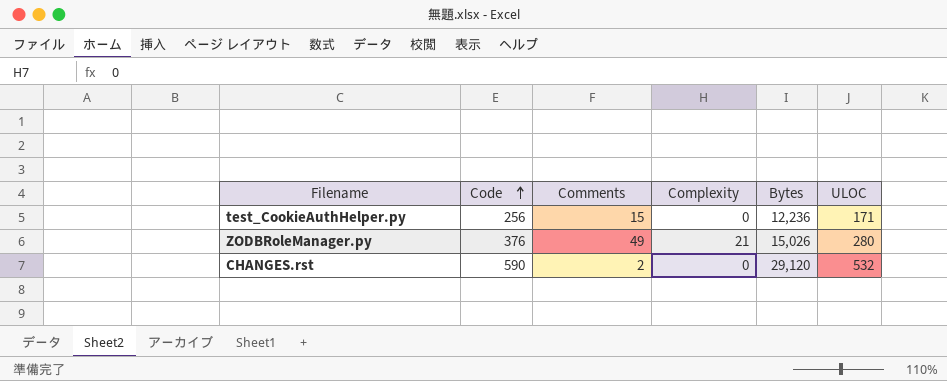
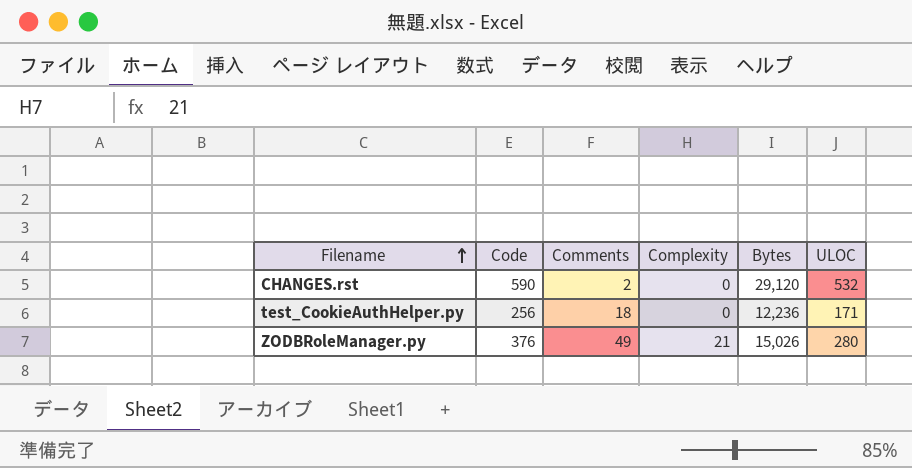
row order: Code ascending -> Filename ascending
test_CookieAuthHelper.py | Comments: 15 -> 18

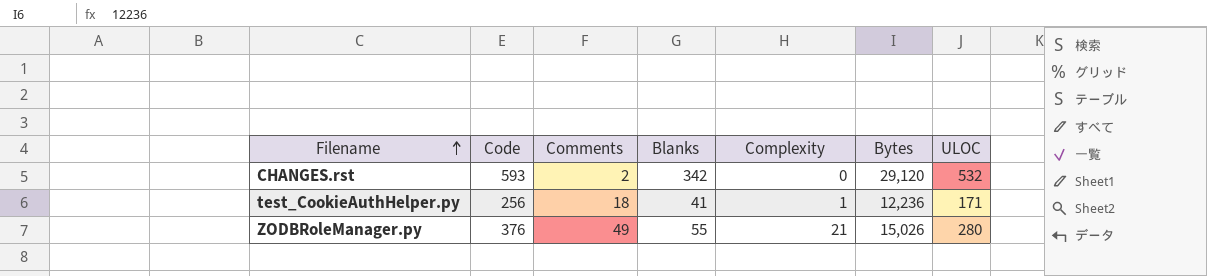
column Blanks | position: none -> 4
CHANGES.rst | Code: 590 -> 593
test_CookieAuthHelper.py | Complexity: 0 -> 1

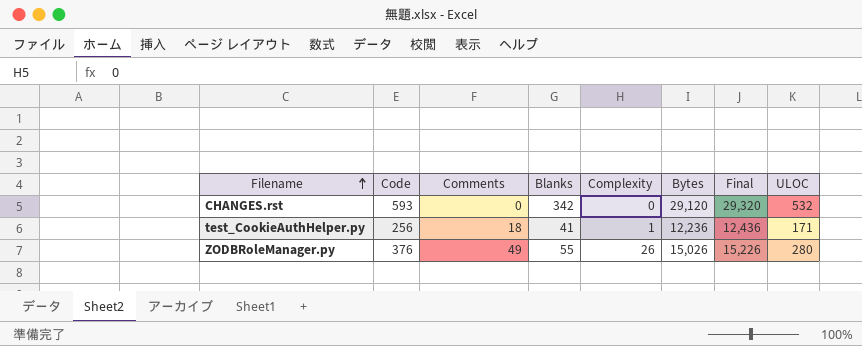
column Final | formula: none -> [Bytes] + 200
CHANGES.rst | Comments: 2 -> 0
ZODBRoleManager.py | Complexity: 21 -> 26

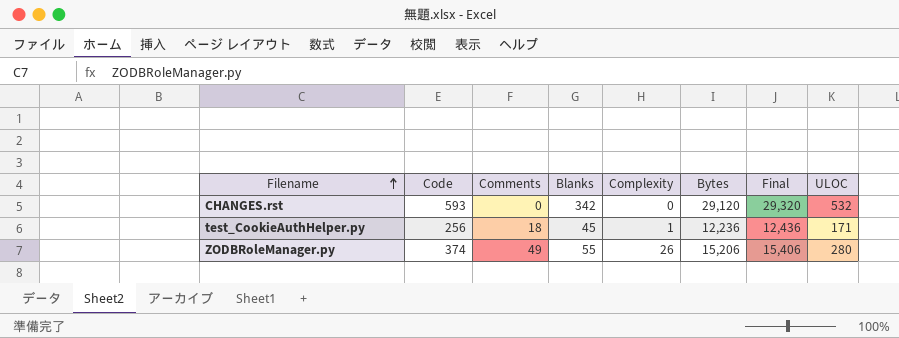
test_CookieAuthHelper.py | Blanks: 41 -> 45
ZODBRoleManager.py | Code: 376 -> 374
ZODBRoleManager.py | Bytes: 15,026 -> 15,206
ZODBRoleManager.py | Final: 15,226 -> 15,406

